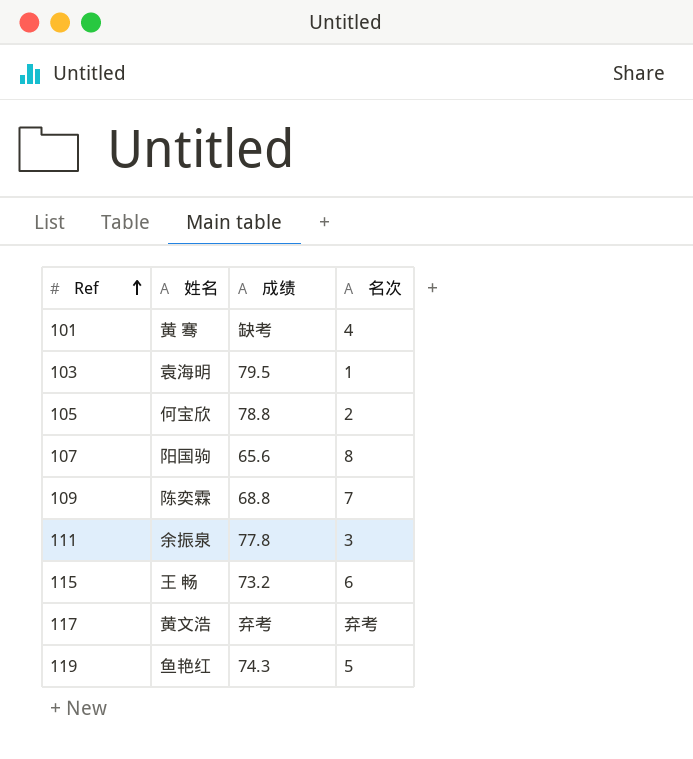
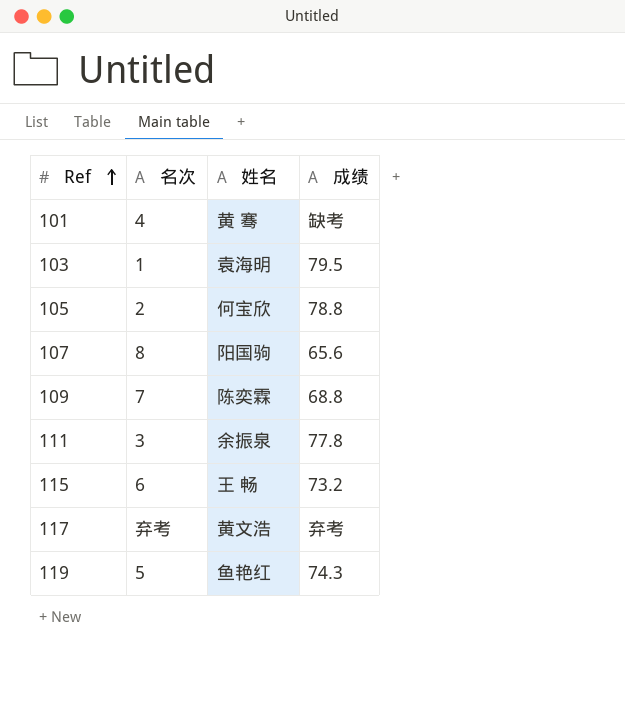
column 名次 | position: 4 -> 2

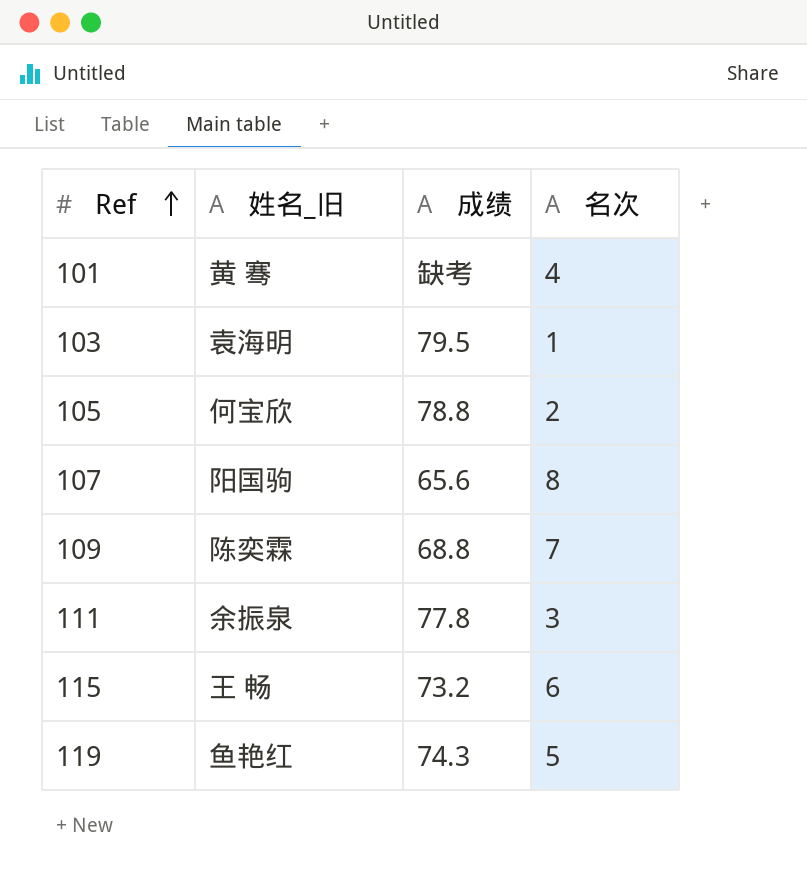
column name: 姓名 -> 姓名_旧
column 名次 | position: 2 -> 4
row 117: 弃考 | 黄文浩 | 弃考 -> none

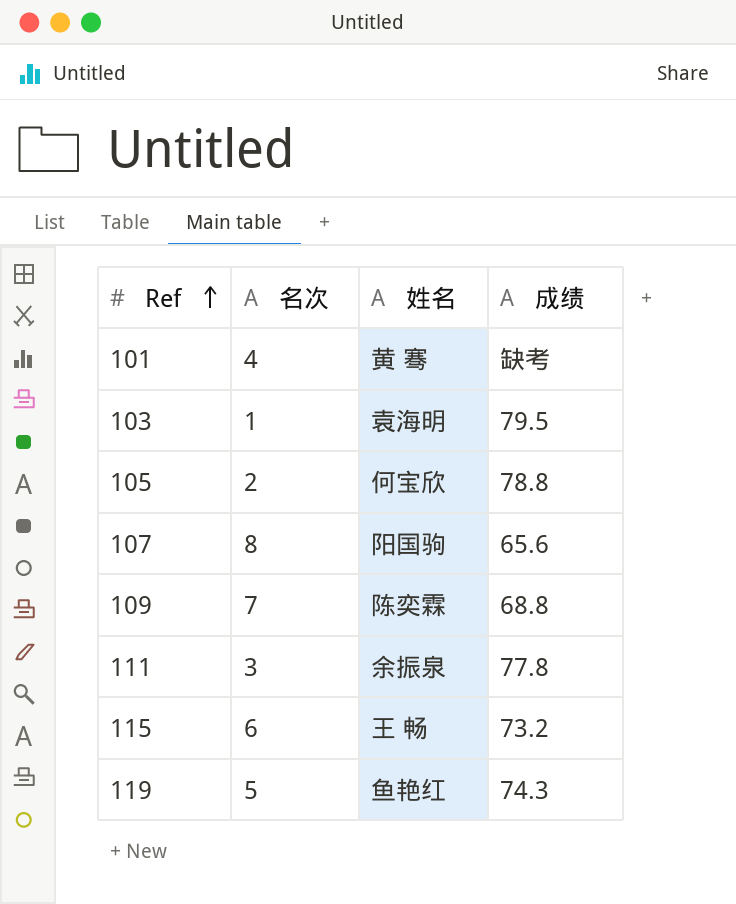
column 名次 | position: 4 -> 2
column name: 姓名_旧 -> 姓名

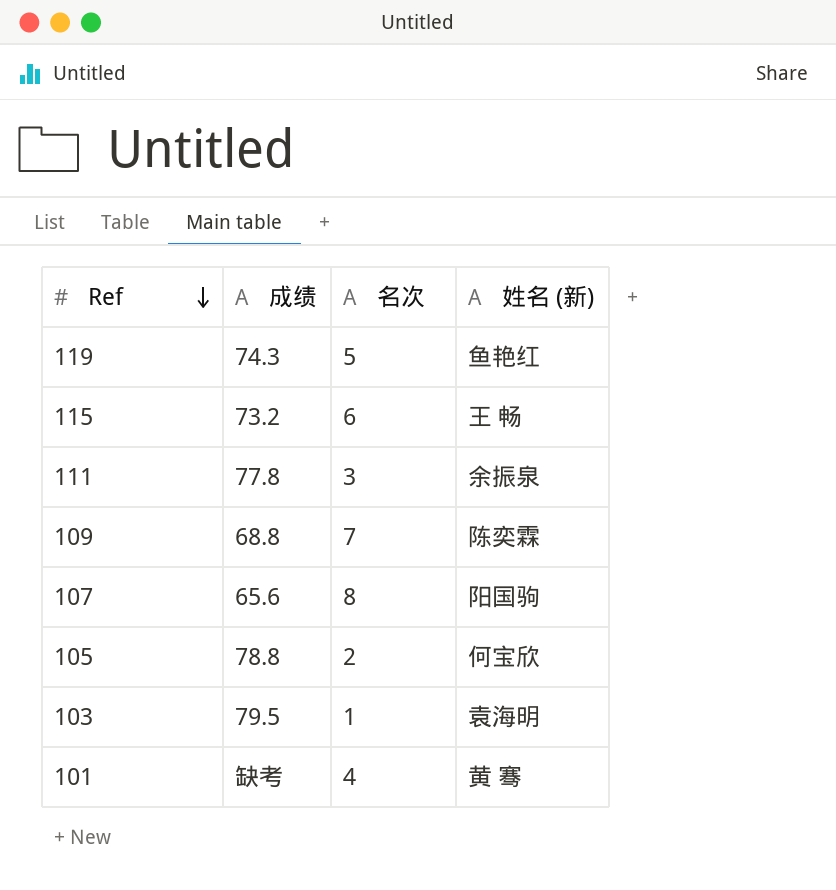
row order: Ref ascending -> Ref descending
column 成绩 | position: 4 -> 2
column name: 姓名 -> 姓名 (新)

